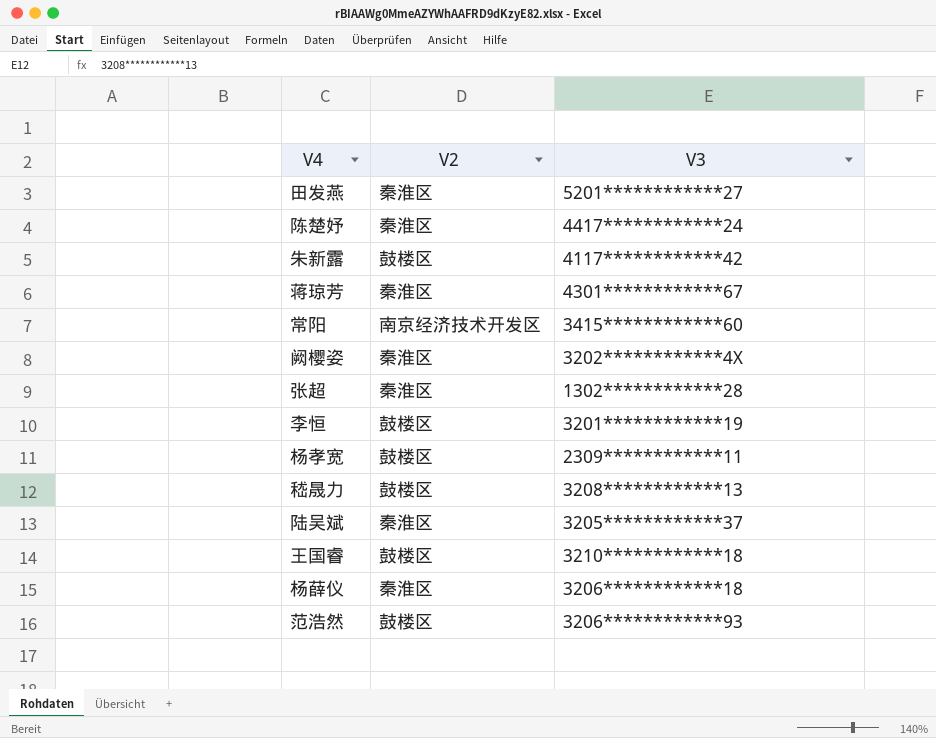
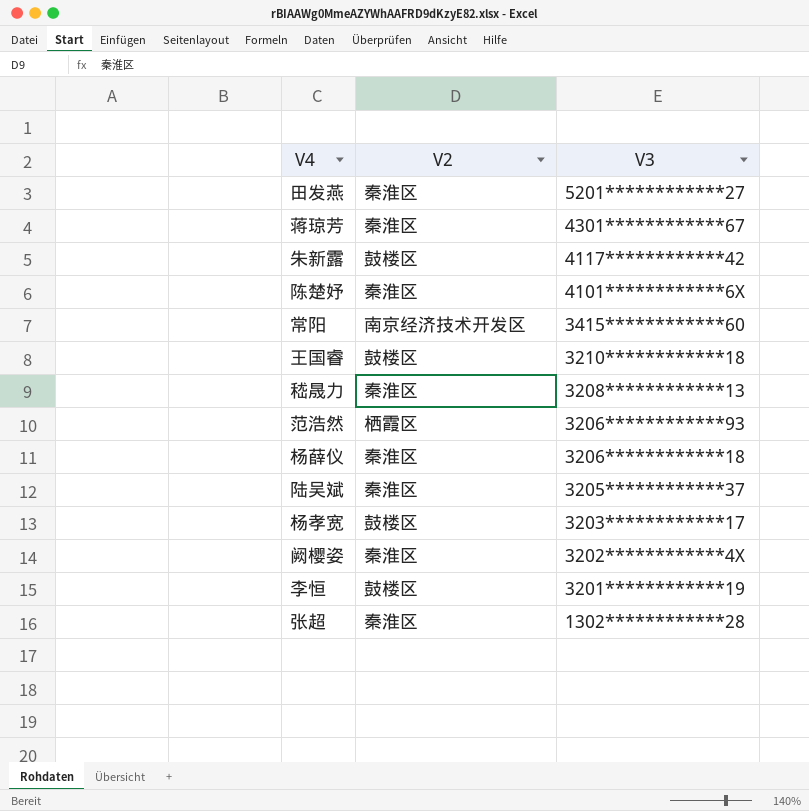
row order: none -> V3 descending
陈楚妤 | V3: 4417************24 -> 4101************6X
嵇晟力 | V2: 鼓楼区 -> 秦淮区
范浩然 | V2: 鼓楼区 -> 栖霞区
杨孝宽 | V3: 2309************11 -> 3203************17

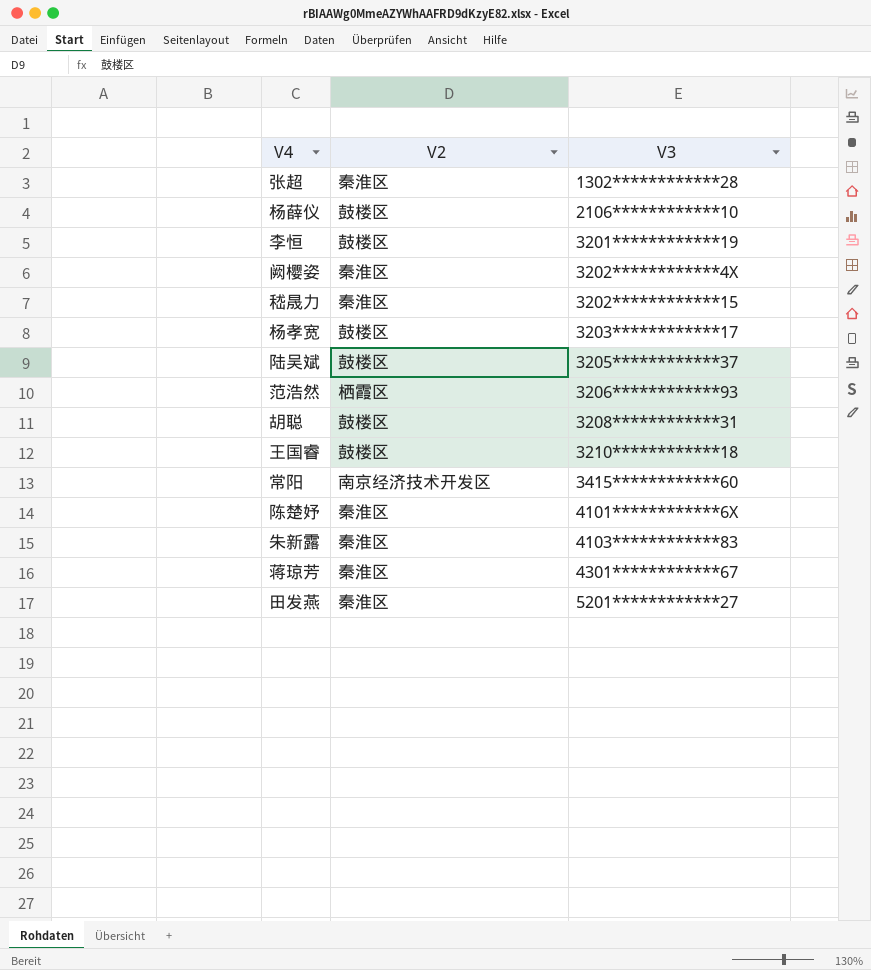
row order: V3 descending -> V3 ascending
杨薛仪 | V2: 秦淮区 -> 鼓楼区
杨薛仪 | V3: 3206************18 -> 2106************10
嵇晟力 | V3: 3208************13 -> 3202************15
陆吴斌 | V2: 秦淮区 -> 鼓楼区
row 胡聪: none -> 鼓楼区 | 3208************31
朱新露 | V2: 鼓楼区 -> 秦淮区
朱新露 | V3: 4117************42 -> 4103************83

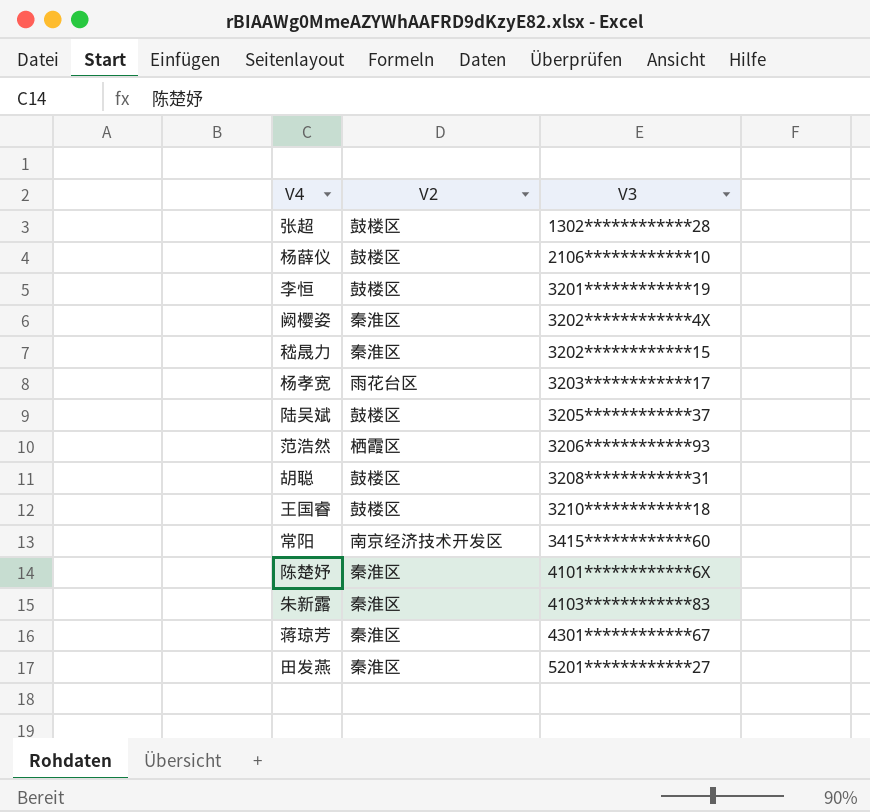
张超 | V2: 秦淮区 -> 鼓楼区
杨孝宽 | V2: 鼓楼区 -> 雨花台区

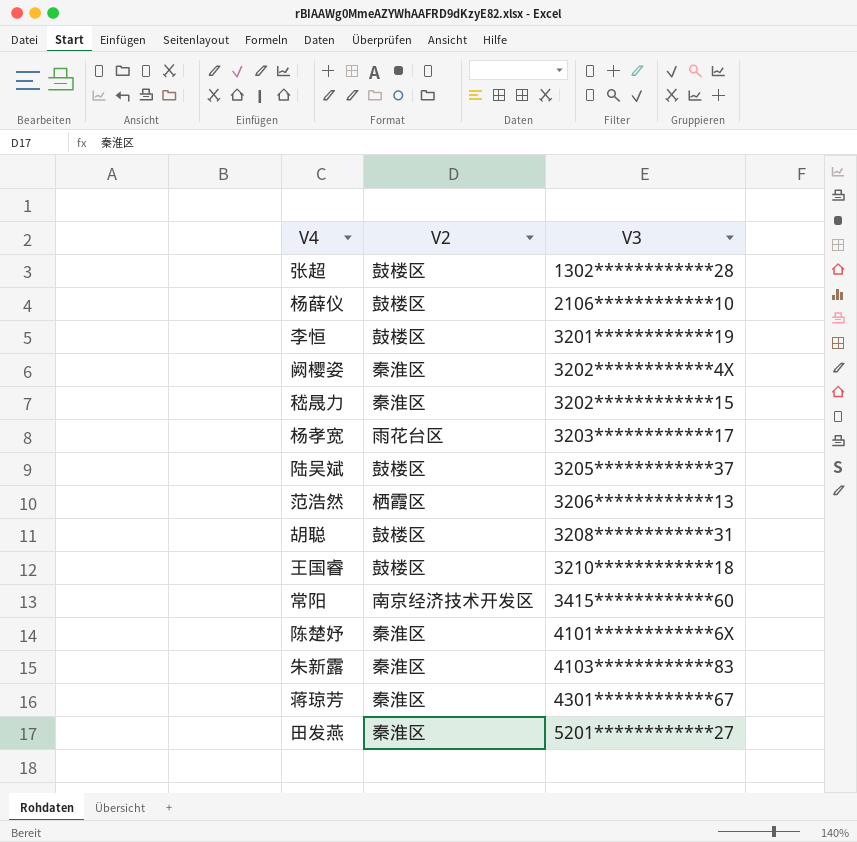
范浩然 | V3: 3206************93 -> 3206************13

